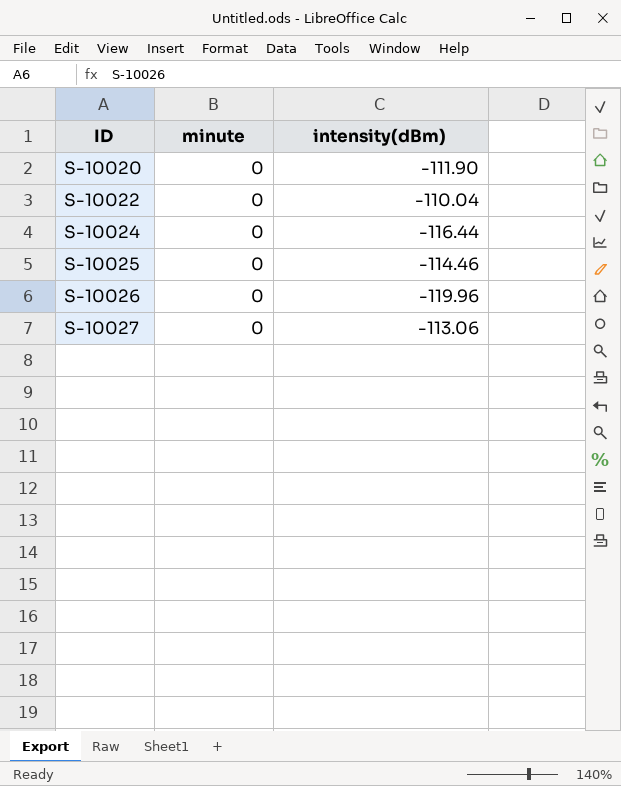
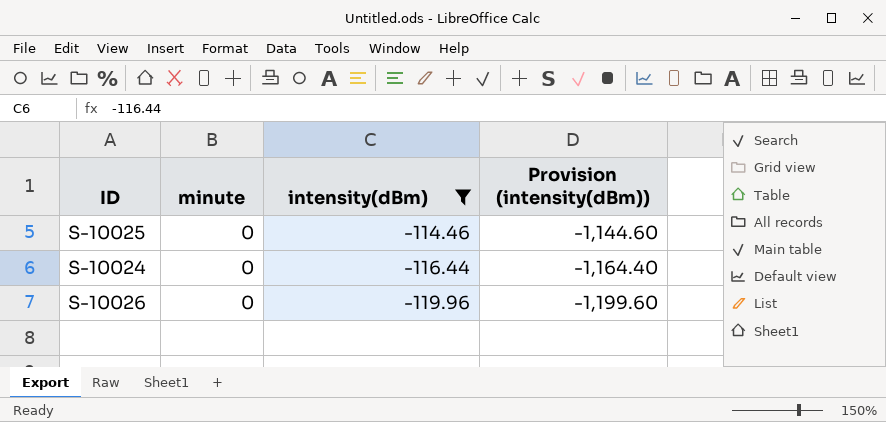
filter: none -> intensity(dBm) <= -114.46
row order: ID ascending -> intensity(dBm) descending
column Provision (intensity(dBm)) | formula: none -> [intensity(dBm)] * 10

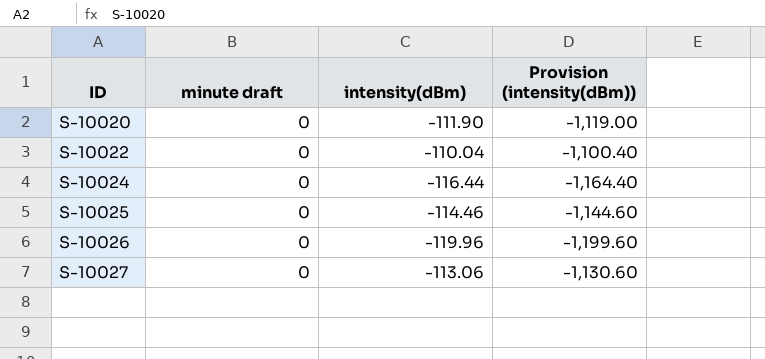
filter: intensity(dBm) <= -114.46 -> none
row order: intensity(dBm) descending -> ID ascending
column name: minute -> minute draft

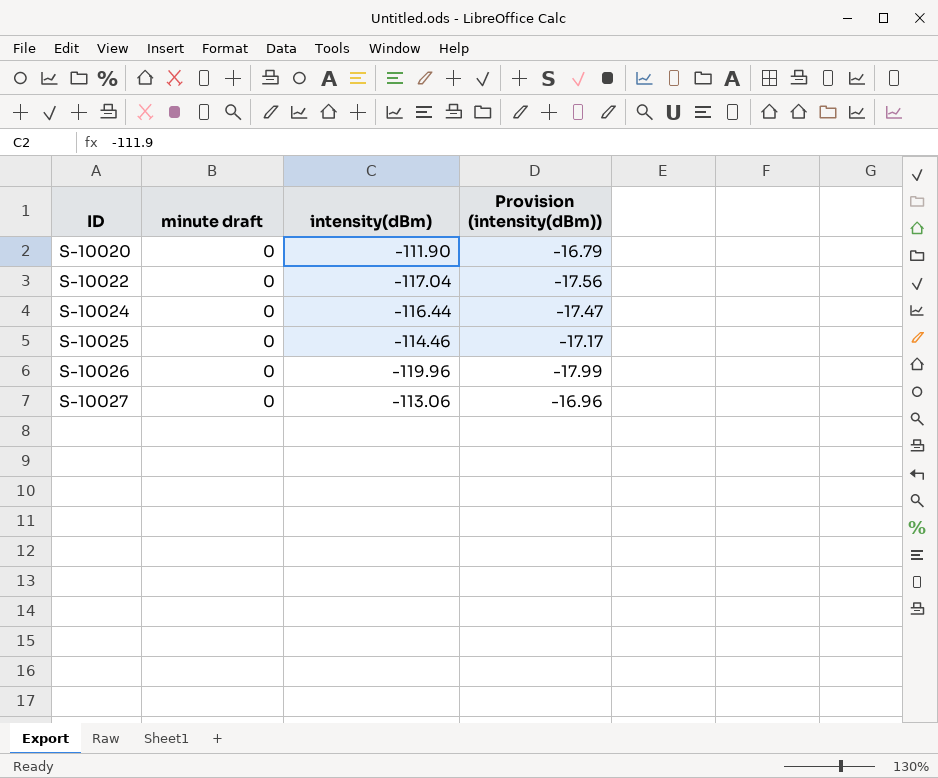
column Provision (intensity(dBm)) | formula: [intensity(dBm)] * 10 -> [intensity(dBm)] * 0.15
S-10022 | intensity(dBm): -110.04 -> -117.04

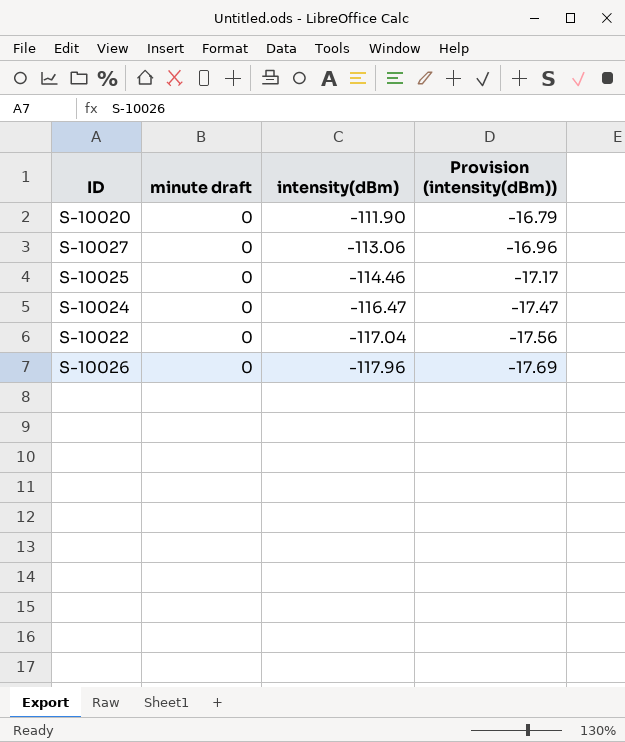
row order: ID ascending -> intensity(dBm) descending
S-10024 | intensity(dBm): -116.44 -> -116.47
S-10026 | intensity(dBm): -119.96 -> -117.96
S-10026 | Provision (intensity(dBm)): -17.99 -> -17.69

